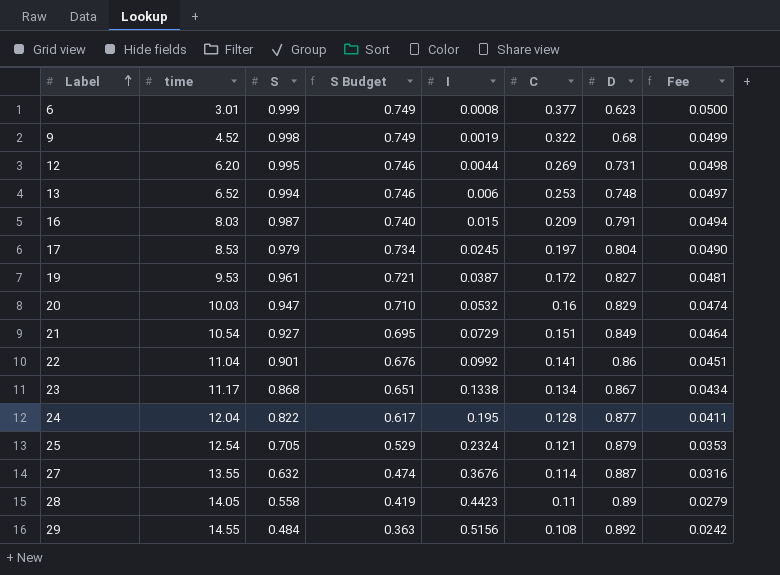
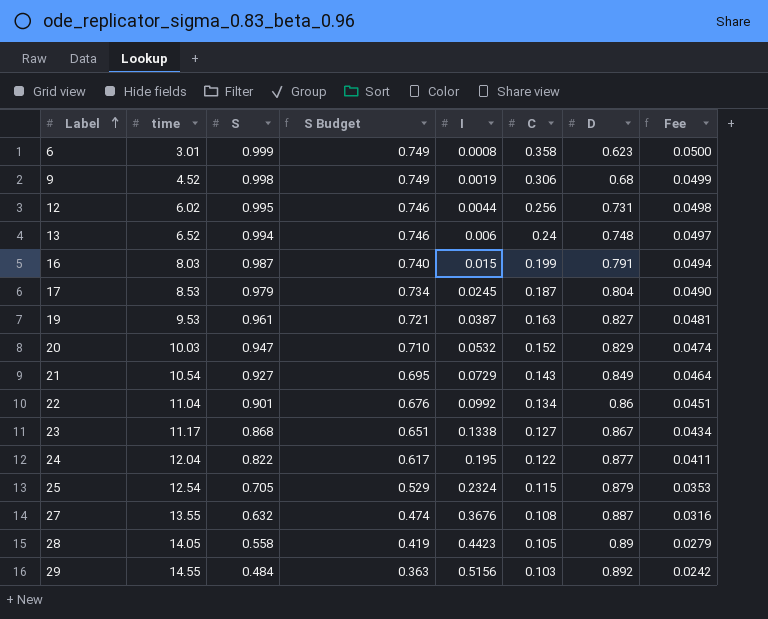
6 | C: 0.377 -> 0.358
9 | C: 0.322 -> 0.306
12 | time: 6.20 -> 6.02
12 | C: 0.269 -> 0.256
13 | C: 0.253 -> 0.24
16 | C: 0.209 -> 0.199
17 | C: 0.197 -> 0.187
19 | C: 0.172 -> 0.163
20 | C: 0.16 -> 0.152
21 | C: 0.151 -> 0.143
22 | C: 0.141 -> 0.134
23 | C: 0.134 -> 0.127
24 | C: 0.128 -> 0.122
25 | C: 0.121 -> 0.115
27 | C: 0.114 -> 0.108
28 | C: 0.11 -> 0.105
29 | C: 0.108 -> 0.103

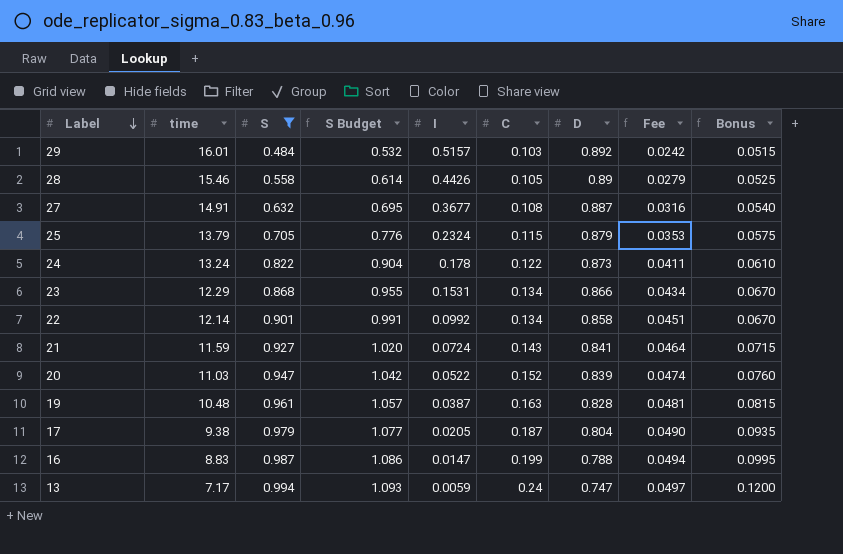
filter: none -> S <= 0.994
row order: Label ascending -> Label descending
column S Budget | formula: [S] * 0.75 -> [S] * 1.1
column Bonus | formula: none -> [C] * 0.5
29 | time: 14.55 -> 16.01
29 | I: 0.5156 -> 0.5157
28 | time: 14.05 -> 15.46
28 | I: 0.4423 -> 0.4426
27 | time: 13.55 -> 14.91
27 | I: 0.3676 -> 0.3677
25 | time: 12.54 -> 13.79
24 | time: 12.04 -> 13.24
24 | I: 0.195 -> 0.178
24 | D: 0.877 -> 0.873
23 | time: 11.17 -> 12.29
23 | I: 0.1338 -> 0.1531
23 | C: 0.127 -> 0.134
23 | D: 0.867 -> 0.866
22 | time: 11.04 -> 12.14
22 | D: 0.86 -> 0.858
21 | time: 10.54 -> 11.59
21 | I: 0.0729 -> 0.0724
21 | D: 0.849 -> 0.841
20 | time: 10.03 -> 11.03
20 | I: 0.0532 -> 0.0522
20 | D: 0.829 -> 0.839
19 | time: 9.53 -> 10.48
19 | D: 0.827 -> 0.828
17 | time: 8.53 -> 9.38
17 | I: 0.0245 -> 0.0205
16 | time: 8.03 -> 8.83
16 | I: 0.015 -> 0.0147
16 | D: 0.791 -> 0.788
13 | time: 6.52 -> 7.17
13 | I: 0.006 -> 0.0059
13 | D: 0.748 -> 0.747

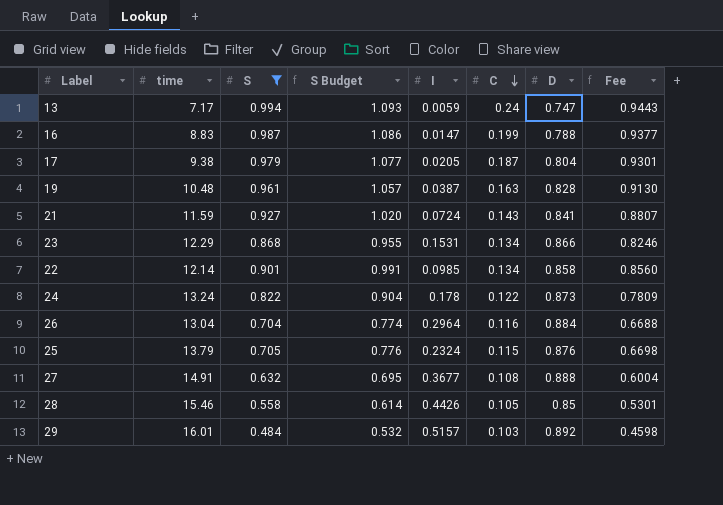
row order: Label descending -> C descending
column Bonus | formula: [C] * 0.5 -> none
column Fee | formula: [S] * 0.05 -> [S] * 0.95
row 20: 11.03 | 0.947 | 1.042 | 0.0522 | 0.152 | 0.839 | 0.0474 | 0.0760 -> none
22 | I: 0.0992 -> 0.0985
row 26: none -> 13.04 | 0.704 | 0.774 | 0.2964 | 0.116 | 0.884 | 0.6688
25 | D: 0.879 -> 0.876
27 | D: 0.887 -> 0.888
28 | D: 0.89 -> 0.85

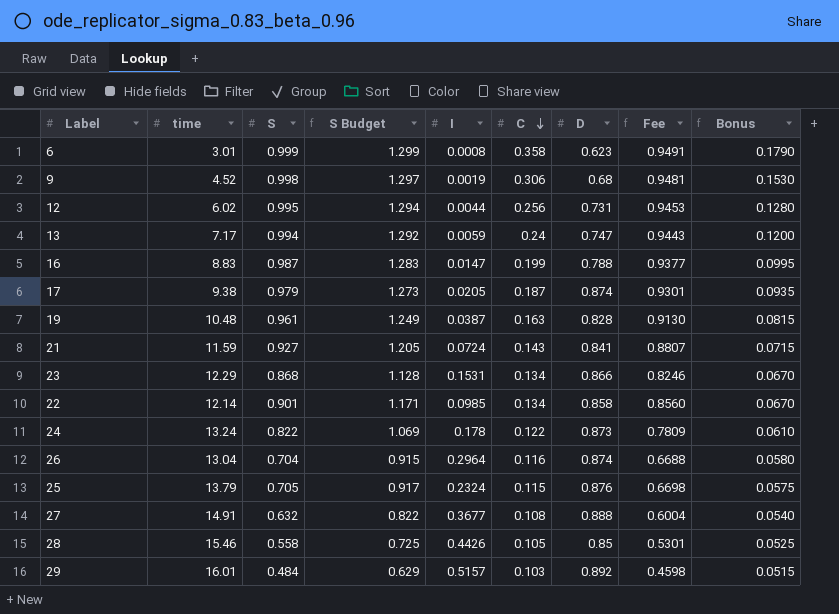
filter: S <= 0.994 -> none
column S Budget | formula: [S] * 1.1 -> [S] * 1.3
column Bonus | formula: none -> [C] * 0.5
17 | D: 0.804 -> 0.874
26 | D: 0.884 -> 0.874

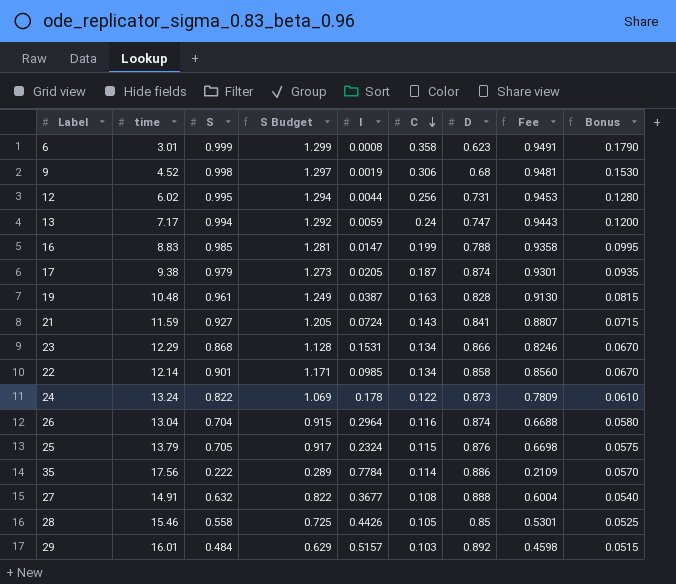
16 | S: 0.987 -> 0.985
16 | S Budget: 1.283 -> 1.281
16 | Fee: 0.9377 -> 0.9358
row 35: none -> 17.56 | 0.222 | 0.289 | 0.7784 | 0.114 | 0.886 | 0.2109 | 0.0570

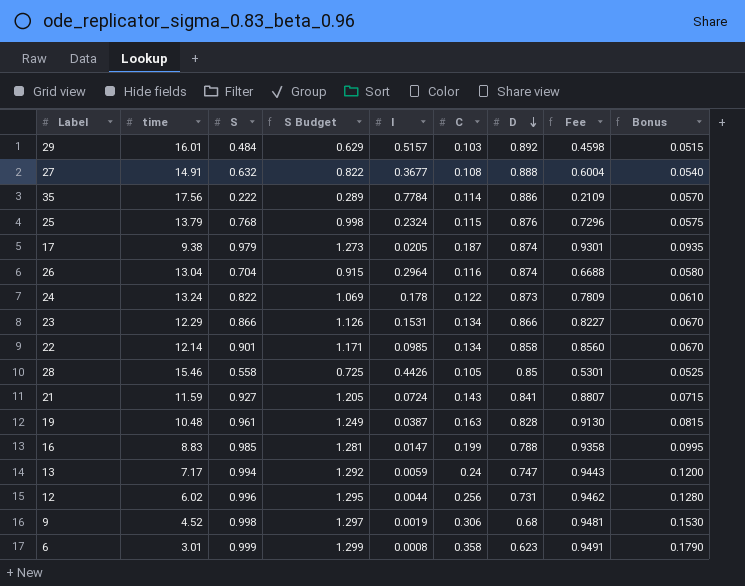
row order: C descending -> D descending
25 | S: 0.705 -> 0.768
25 | S Budget: 0.917 -> 0.998
25 | Fee: 0.6698 -> 0.7296
23 | S: 0.868 -> 0.866
23 | S Budget: 1.128 -> 1.126
23 | Fee: 0.8246 -> 0.8227
12 | S: 0.995 -> 0.996
12 | S Budget: 1.294 -> 1.295
12 | Fee: 0.9453 -> 0.9462

